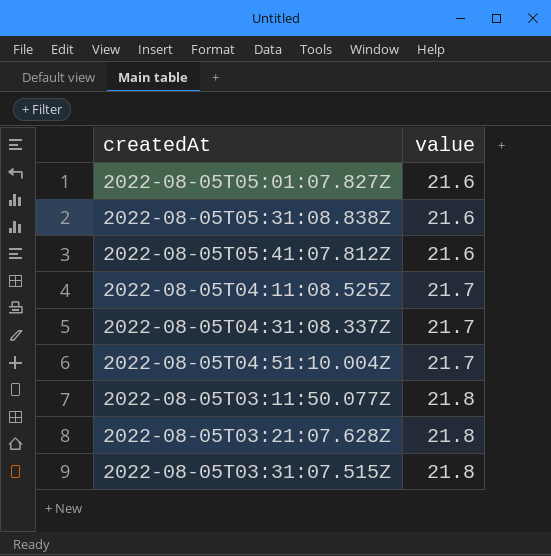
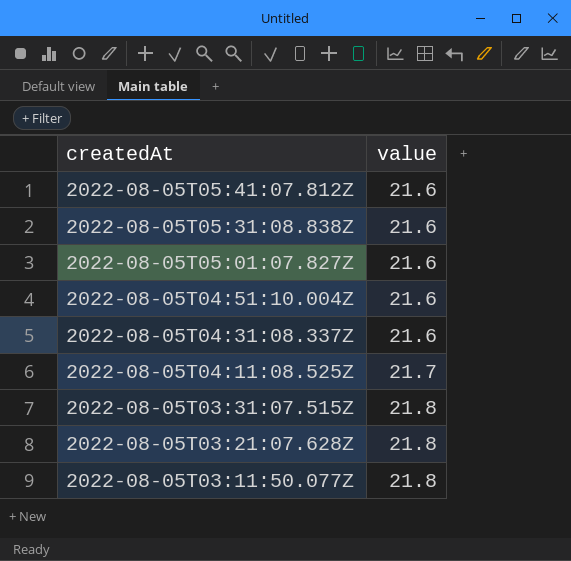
row order: value ascending -> createdAt descending
2022-08-05T04:51:10.004Z | value: 21.7 -> 21.6
2022-08-05T04:31:08.337Z | value: 21.7 -> 21.6

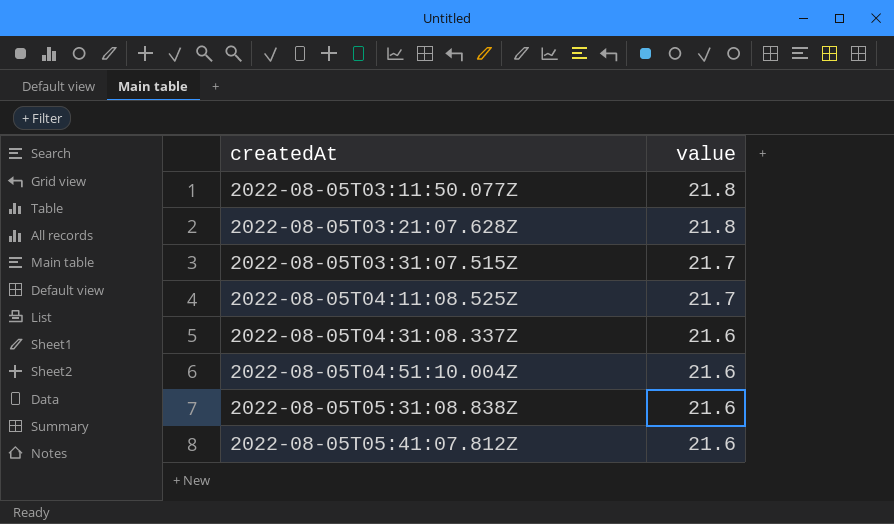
row order: createdAt descending -> createdAt ascending
row 2022-08-05T05:01:07.827Z: 21.6 -> none
2022-08-05T03:31:07.515Z | value: 21.8 -> 21.7

